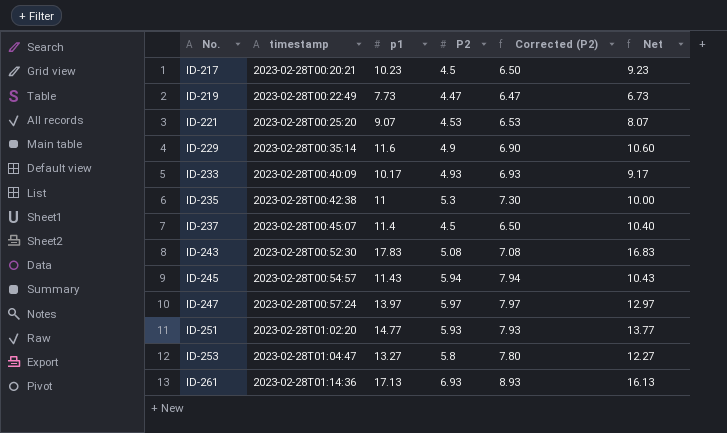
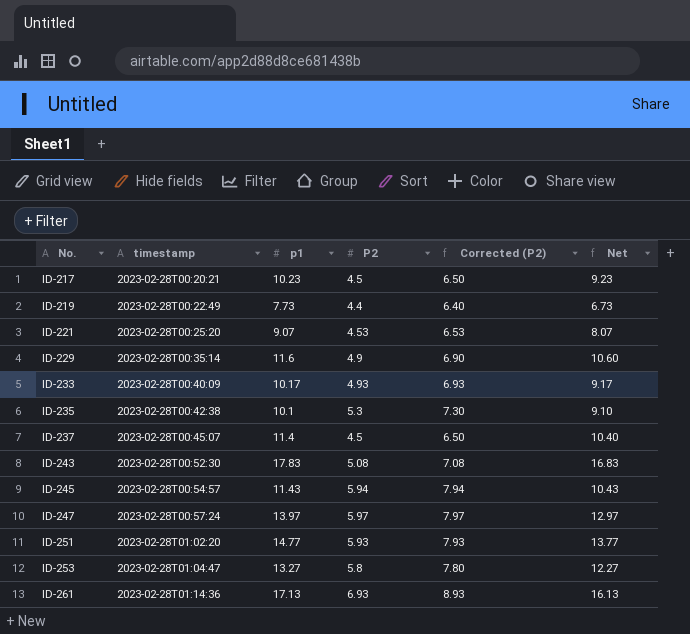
ID-219 | P2: 4.47 -> 4.4
ID-219 | Corrected (P2): 6.47 -> 6.40
ID-235 | p1: 11 -> 10.1
ID-235 | Net: 10.00 -> 9.10

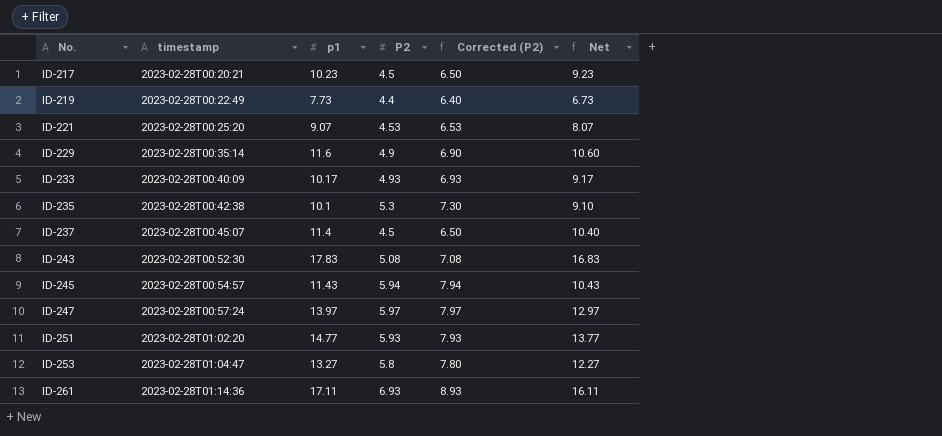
ID-261 | p1: 17.13 -> 17.11
ID-261 | Net: 16.13 -> 16.11

